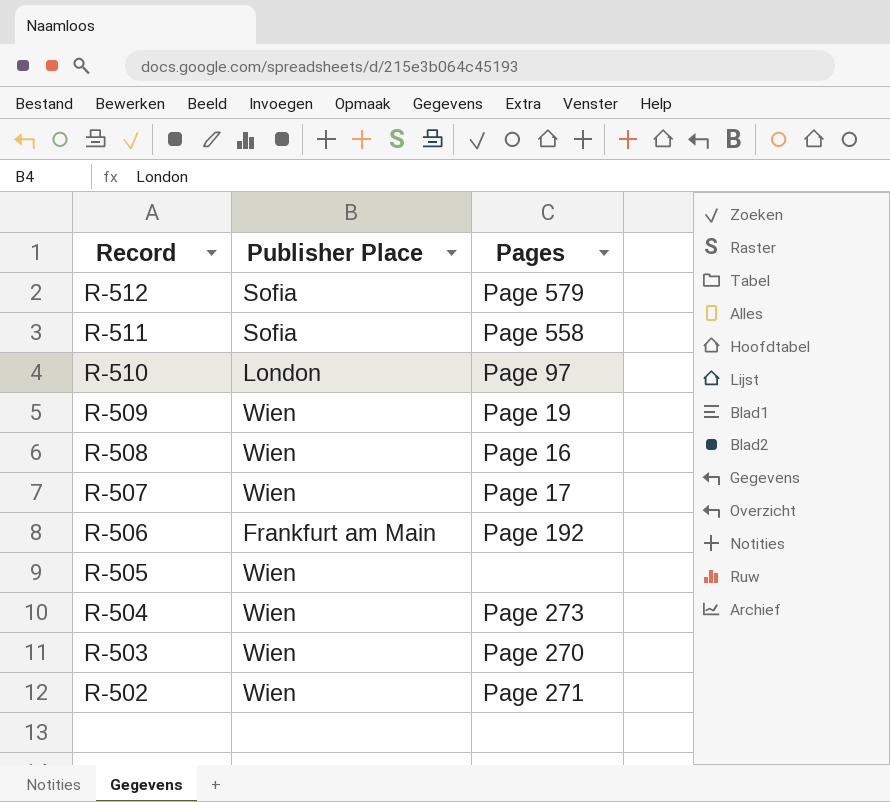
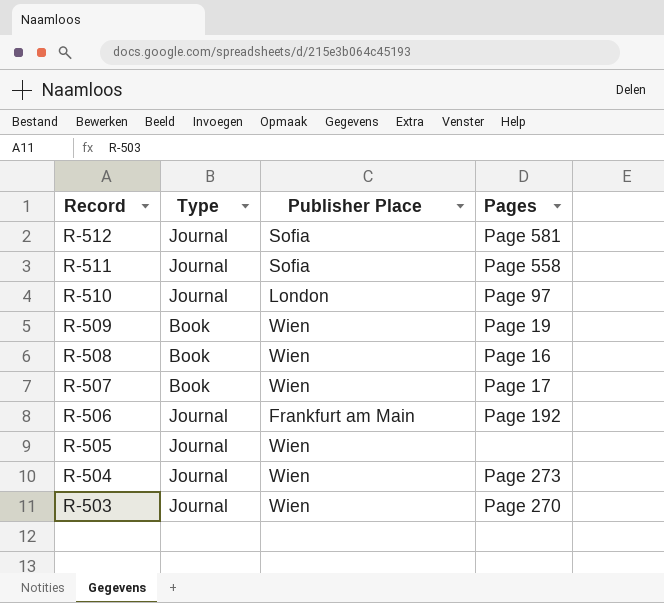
column Type | position: none -> 2
row R-502: Wien | Page 271 -> none
R-512 | Pages: Page 579 -> Page 581

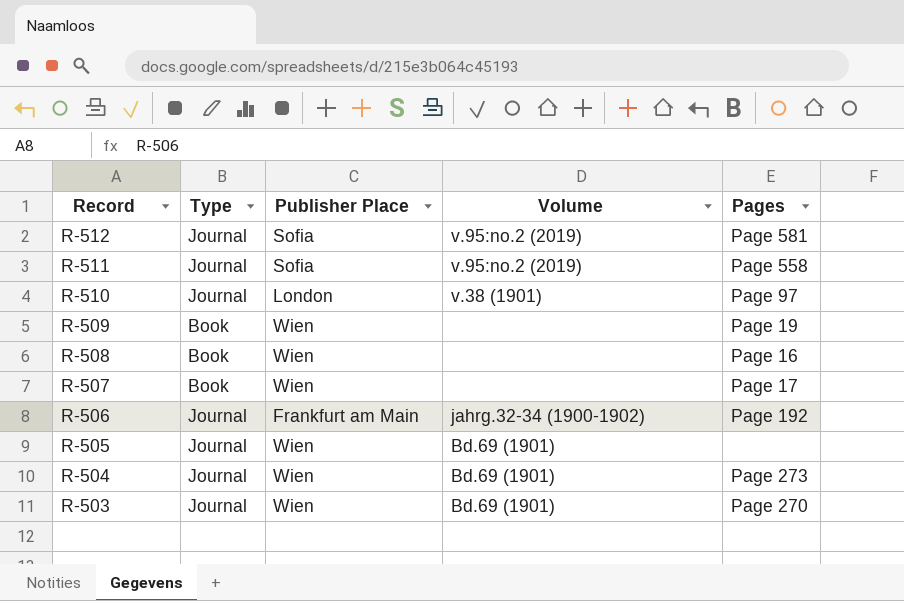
column Volume | position: none -> 4

